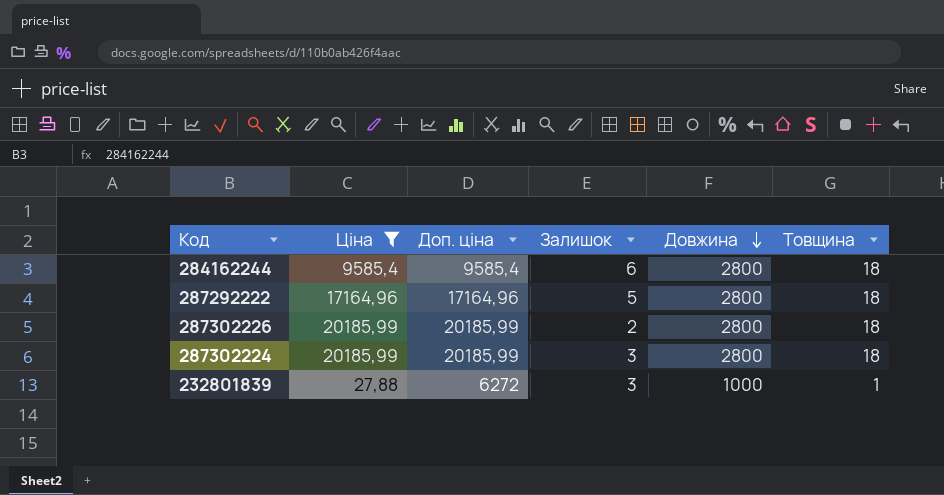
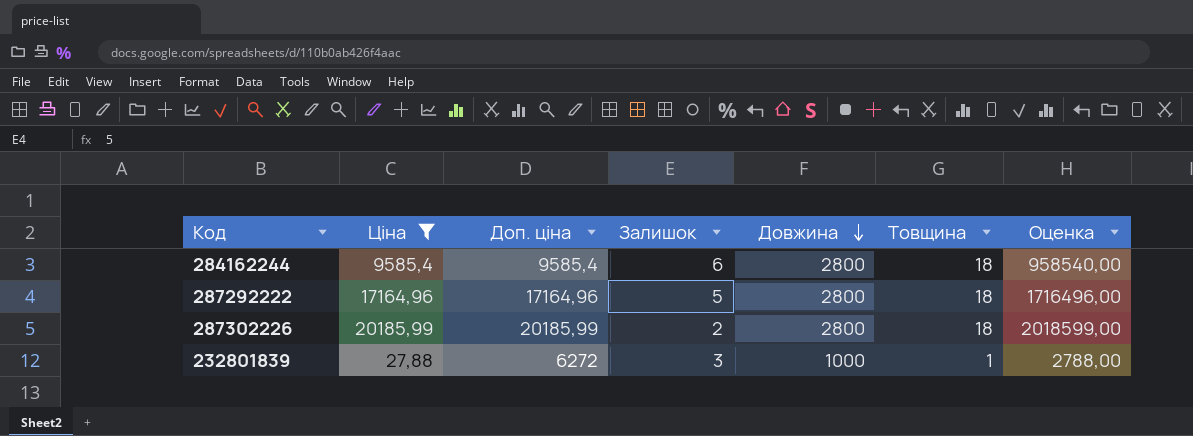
column Оценка | formula: none -> [Ціна] * 100
row 287302224: 20185,99 | 20185,99 | 3 | 2800 | 18 -> none

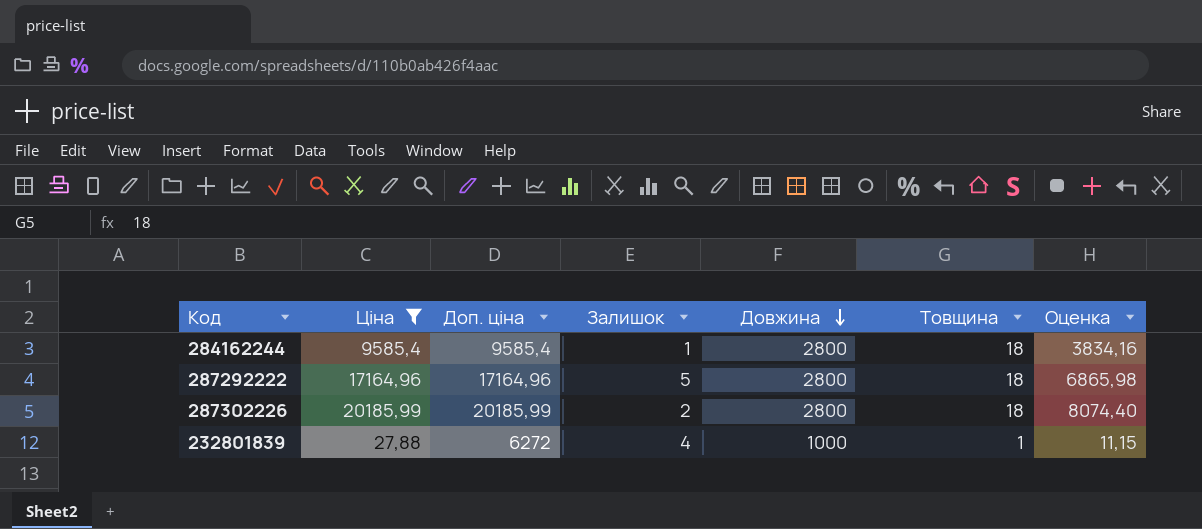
column Оценка | formula: [Ціна] * 100 -> [Ціна] * 0,4
284162244 | Залишок: 6 -> 1
232801839 | Залишок: 3 -> 4

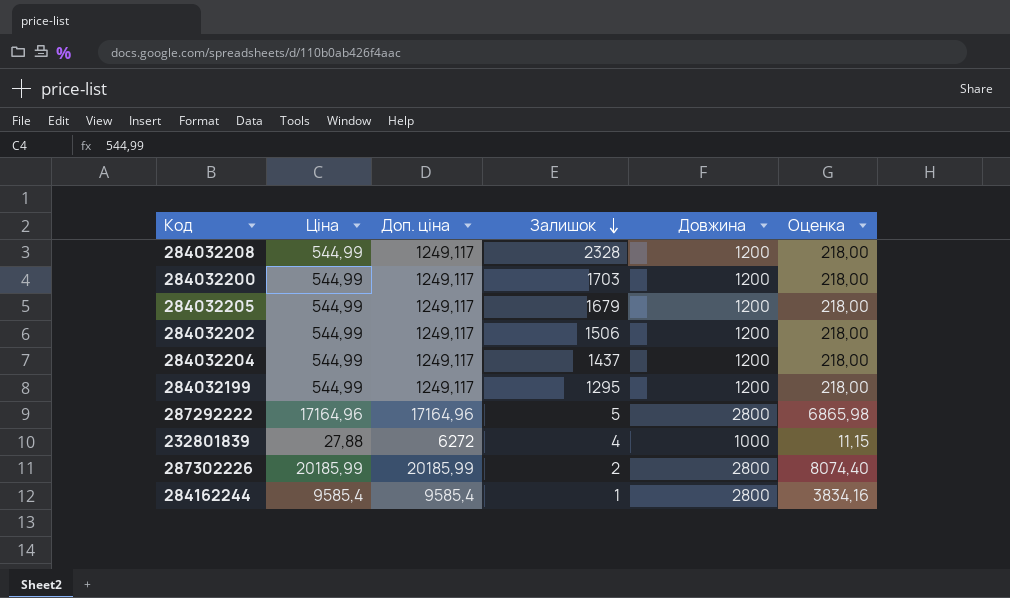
filter: Ціна != 544,99 -> none
row order: Довжина descending -> Залишок descending
column Товщина | position: 6 -> none

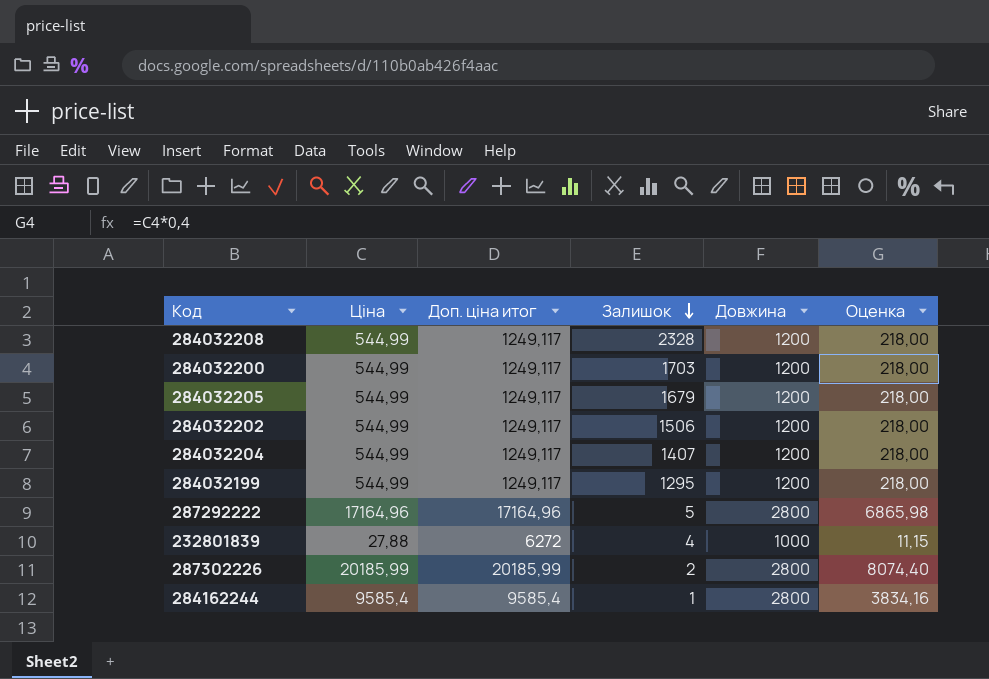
column name: Доп. ціна -> Доп. ціна итог
284032204 | Залишок: 1437 -> 1407

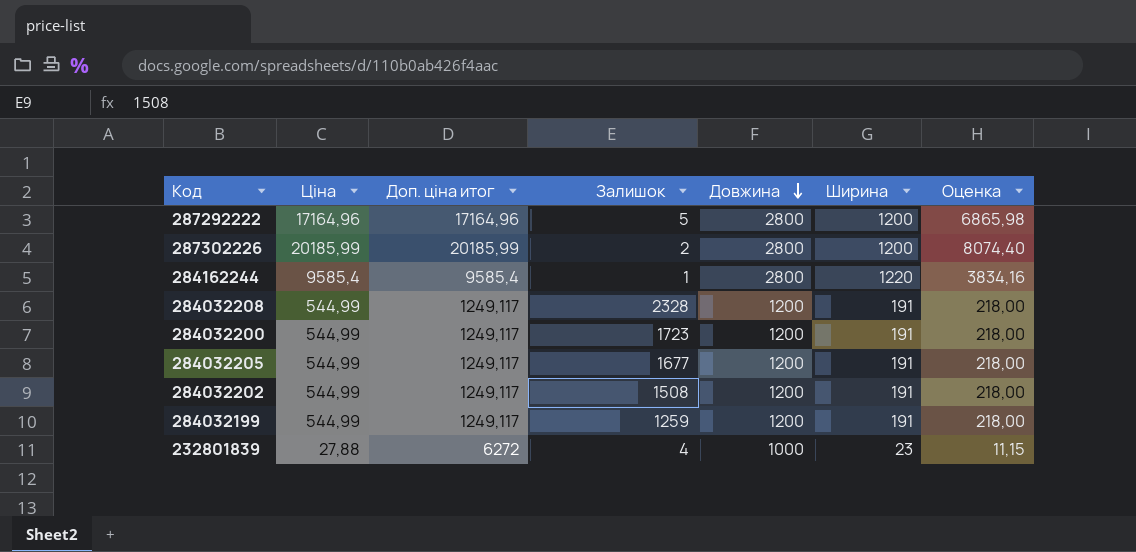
row order: Залишок descending -> Довжина descending
column Ширина | position: none -> 6
row 284032204: 544,99 | 1249,117 | 1407 | 1200 | 218,00 -> none
284032200 | Залишок: 1703 -> 1723
284032205 | Залишок: 1679 -> 1677
284032202 | Залишок: 1506 -> 1508
284032199 | Залишок: 1295 -> 1259

